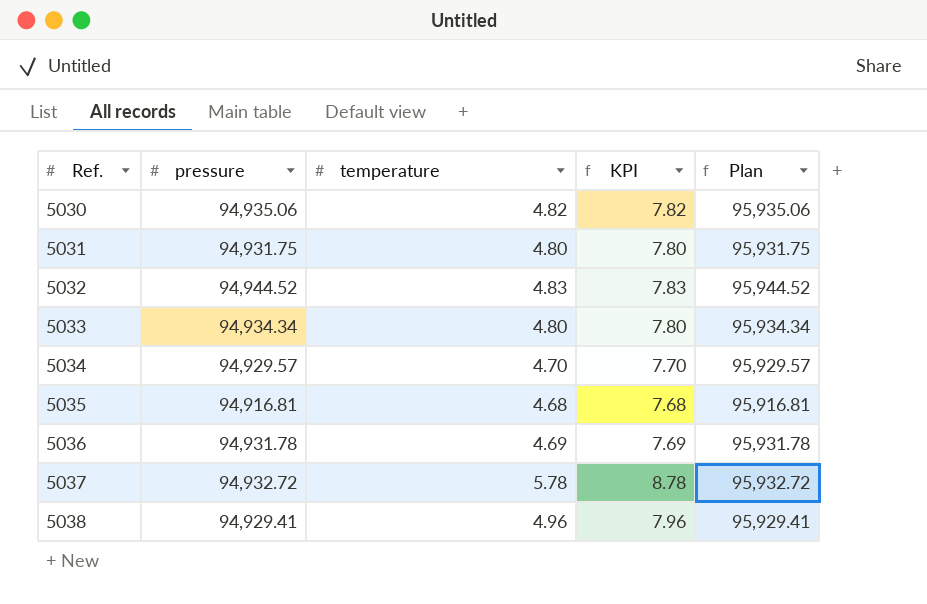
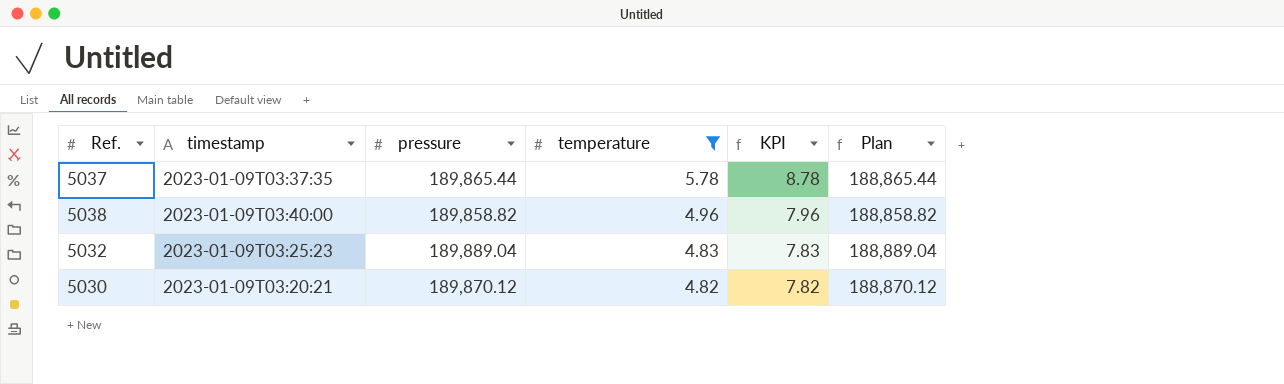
filter: none -> temperature >= 4.82
row order: Ref. ascending -> temperature descending
column timestamp | position: none -> 2
column Plan | formula: [pressure] + 1000 -> [pressure] - 1000
5037 | pressure: 94,932.72 -> 189,865.44
5038 | pressure: 94,929.41 -> 189,858.82
5032 | pressure: 94,944.52 -> 189,889.04
5030 | pressure: 94,935.06 -> 189,870.12

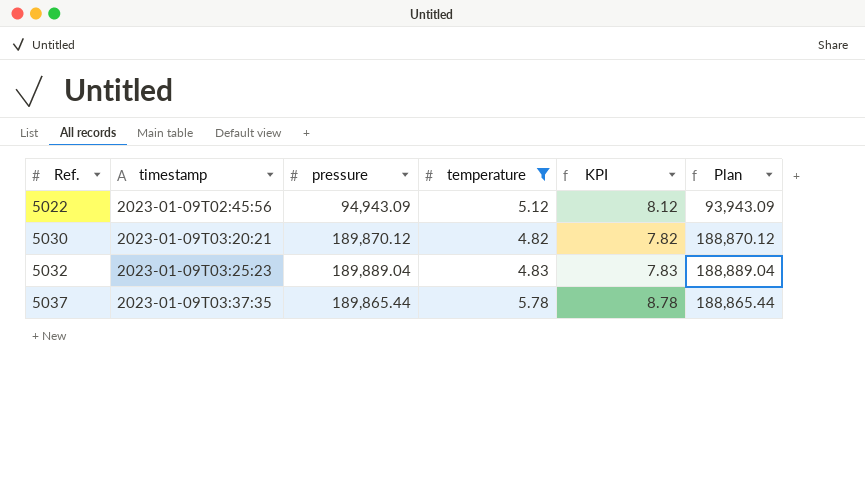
row order: temperature descending -> Ref. ascending
row 5038: 2023-01-09T03:40:00 | 189,858.82 | 4.96 | 7.96 | 188,858.82 -> none
row 5022: none -> 2023-01-09T02:45:56 | 94,943.09 | 5.12 | 8.12 | 93,943.09

